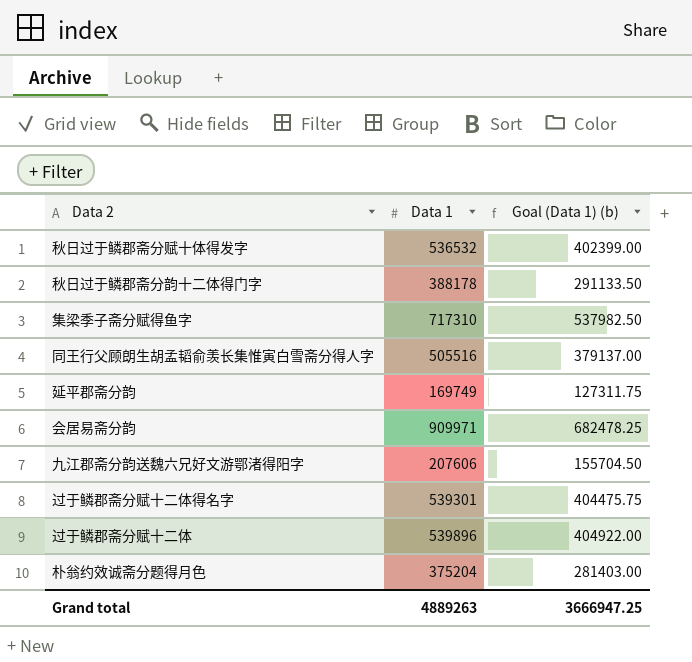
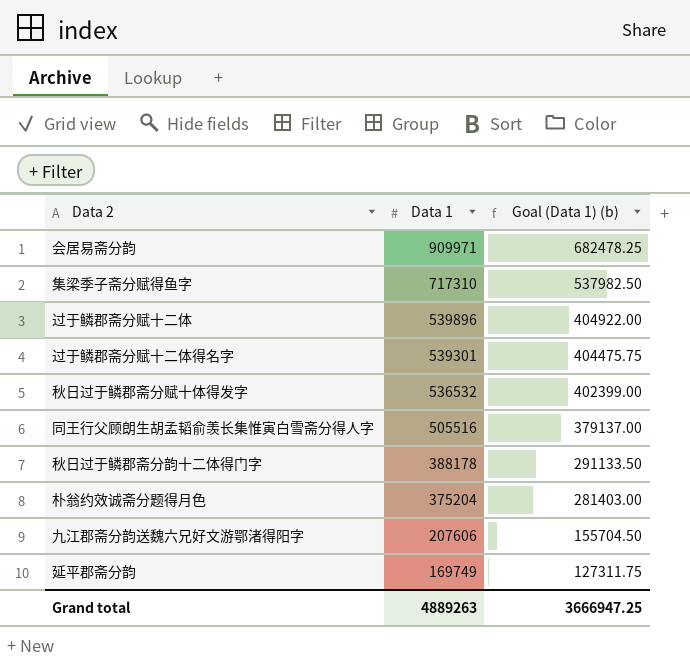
row order: none -> Data 1 descending

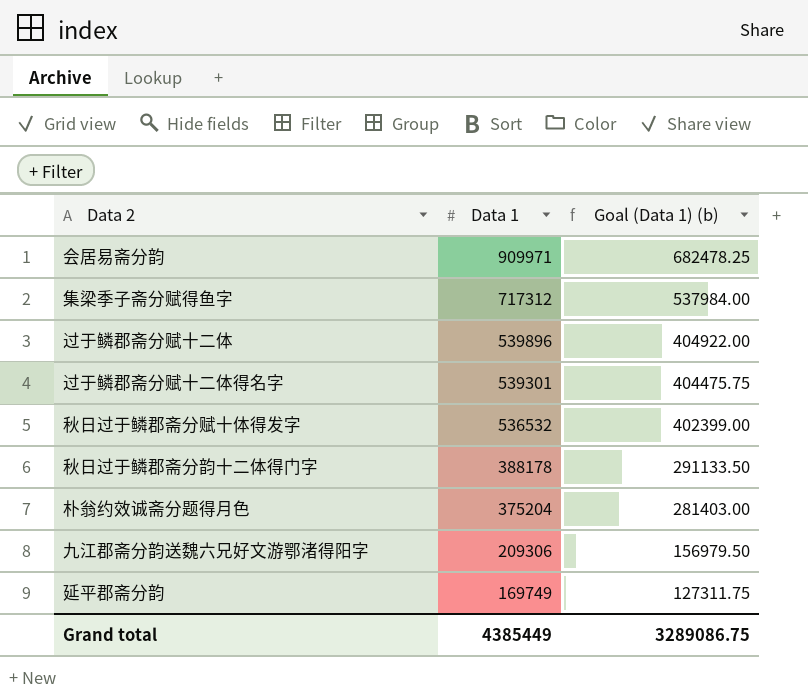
row 同王行父顾朗生胡孟韬俞羡长集惟寅白雪斋分得人字: 505516 | 379137.00 -> none
集梁季子斋分赋得鱼字 | Data 1: 717310 -> 717312
集梁季子斋分赋得鱼字 | Goal (Data 1) (b): 537982.50 -> 537984.00
九江郡斋分韵送魏六兄好文游鄂渚得阳字 | Data 1: 207606 -> 209306
九江郡斋分韵送魏六兄好文游鄂渚得阳字 | Goal (Data 1) (b): 155704.50 -> 156979.50
Grand total | Data 1: 4889263 -> 4385449
Grand total | Goal (Data 1) (b): 3666947.25 -> 3289086.75

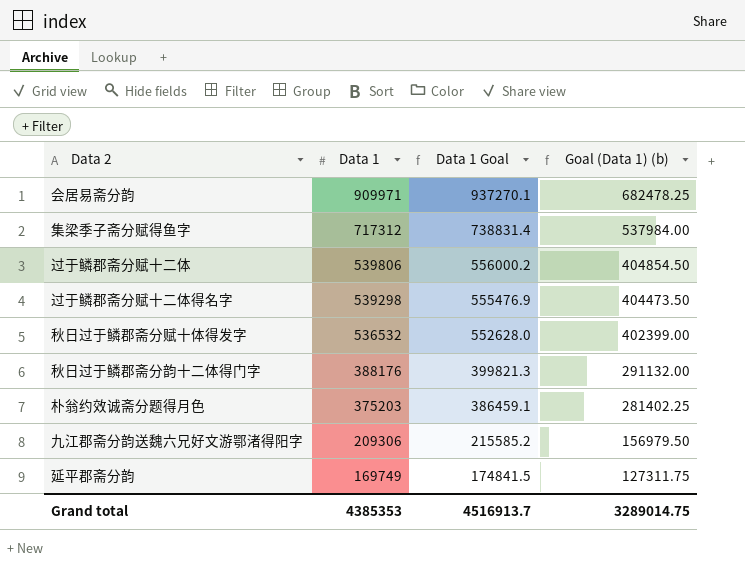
column Data 1 Goal | formula: none -> [Data 1] * 1.03
过于鳞郡斋分赋十二体 | Data 1: 539896 -> 539806
过于鳞郡斋分赋十二体 | Goal (Data 1) (b): 404922.00 -> 404854.50
过于鳞郡斋分赋十二体得名字 | Data 1: 539301 -> 539298
过于鳞郡斋分赋十二体得名字 | Goal (Data 1) (b): 404475.75 -> 404473.50
秋日过于鳞郡斋分韵十二体得门字 | Data 1: 388178 -> 388176
秋日过于鳞郡斋分韵十二体得门字 | Goal (Data 1) (b): 291133.50 -> 291132.00
朴翁约效诚斋分题得月色 | Data 1: 375204 -> 375203
朴翁约效诚斋分题得月色 | Goal (Data 1) (b): 281403.00 -> 281402.25
Grand total | Data 1: 4385449 -> 4385353
Grand total | Goal (Data 1) (b): 3289086.75 -> 3289014.75

